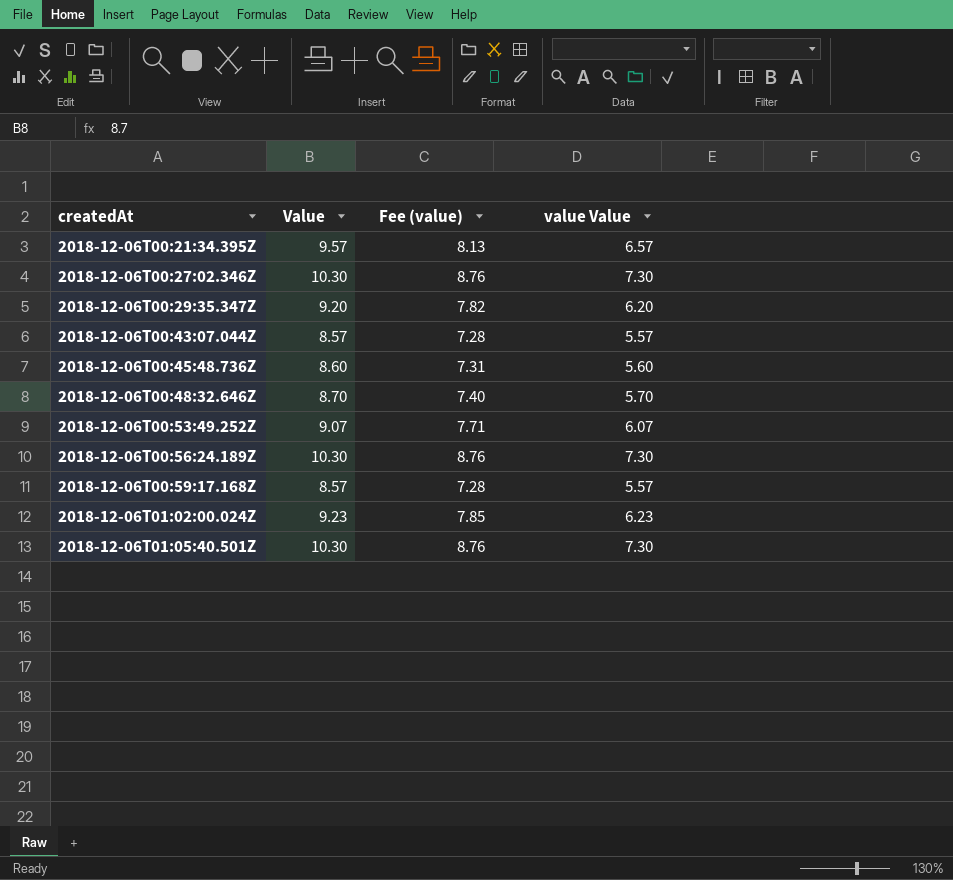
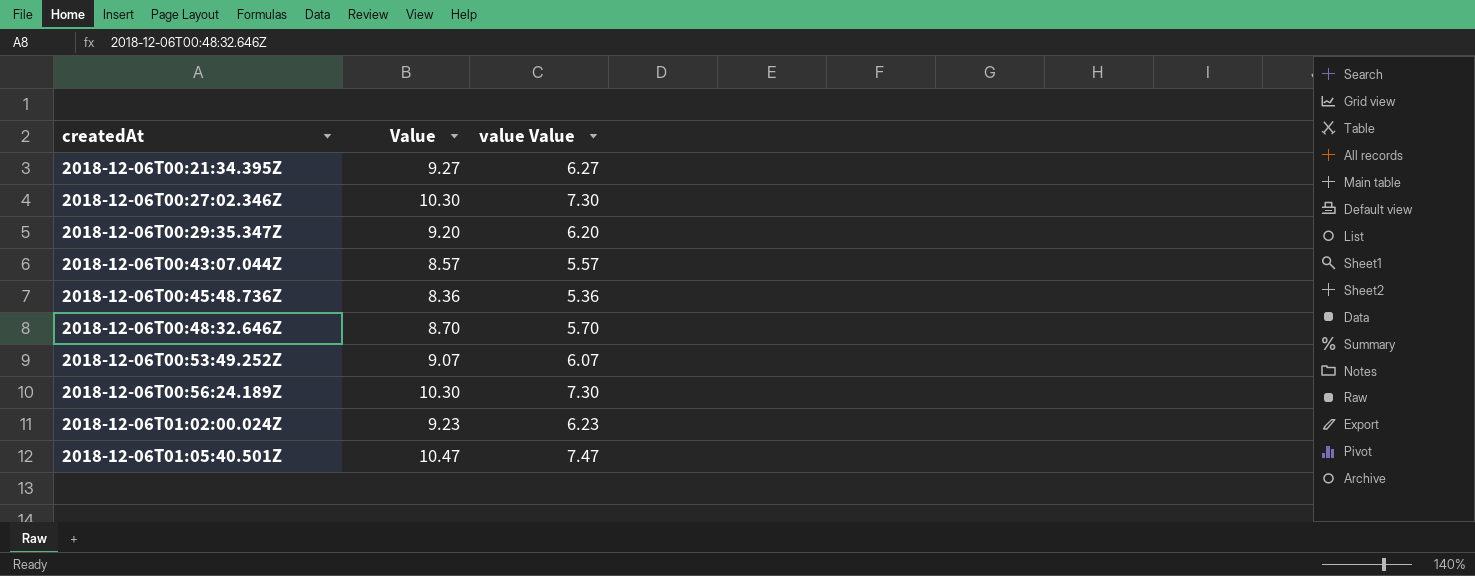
column Fee (value) | formula: [Value] * 0.85 -> none
row 2018-12-06T00:59:17.168Z: 8.57 | 7.28 | 5.57 -> none
2018-12-06T00:21:34.395Z | Value: 9.57 -> 9.27
2018-12-06T00:21:34.395Z | value Value: 6.57 -> 6.27
2018-12-06T00:45:48.736Z | Value: 8.60 -> 8.36
2018-12-06T00:45:48.736Z | value Value: 5.60 -> 5.36
2018-12-06T01:05:40.501Z | Value: 10.30 -> 10.47
2018-12-06T01:05:40.501Z | value Value: 7.30 -> 7.47

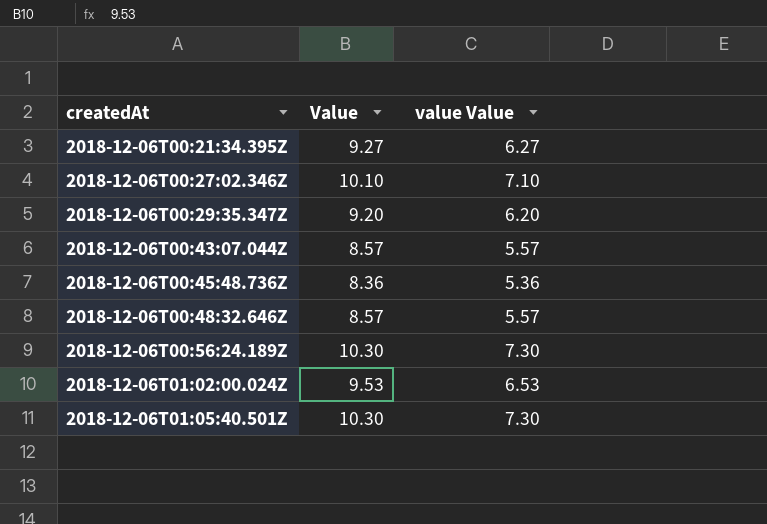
row 2018-12-06T00:53:49.252Z: 9.07 | 6.07 -> none
2018-12-06T00:27:02.346Z | Value: 10.30 -> 10.10
2018-12-06T00:27:02.346Z | value Value: 7.30 -> 7.10
2018-12-06T00:48:32.646Z | Value: 8.70 -> 8.57
2018-12-06T00:48:32.646Z | value Value: 5.70 -> 5.57
2018-12-06T01:02:00.024Z | Value: 9.23 -> 9.53
2018-12-06T01:02:00.024Z | value Value: 6.23 -> 6.53
2018-12-06T01:05:40.501Z | Value: 10.47 -> 10.30
2018-12-06T01:05:40.501Z | value Value: 7.47 -> 7.30

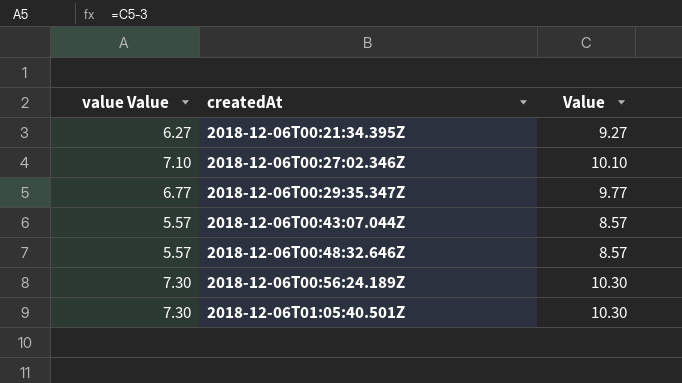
column value Value | position: 3 -> 1
row 2018-12-06T00:45:48.736Z: 8.36 | 5.36 -> none
row 2018-12-06T01:02:00.024Z: 9.53 | 6.53 -> none
2018-12-06T00:29:35.347Z | value Value: 6.20 -> 6.77
2018-12-06T00:29:35.347Z | Value: 9.20 -> 9.77

